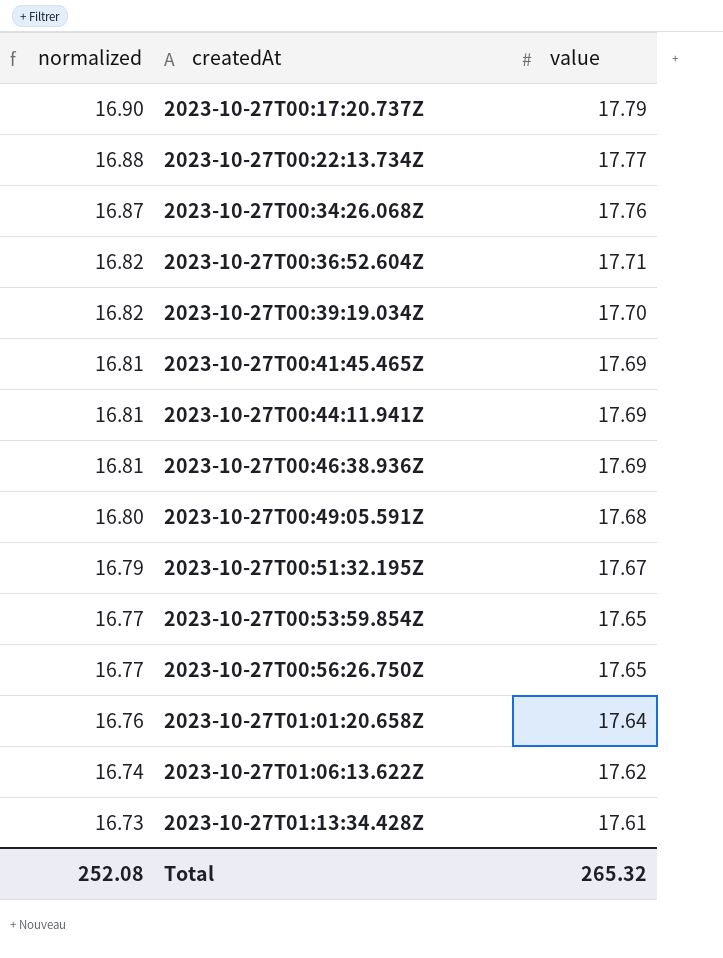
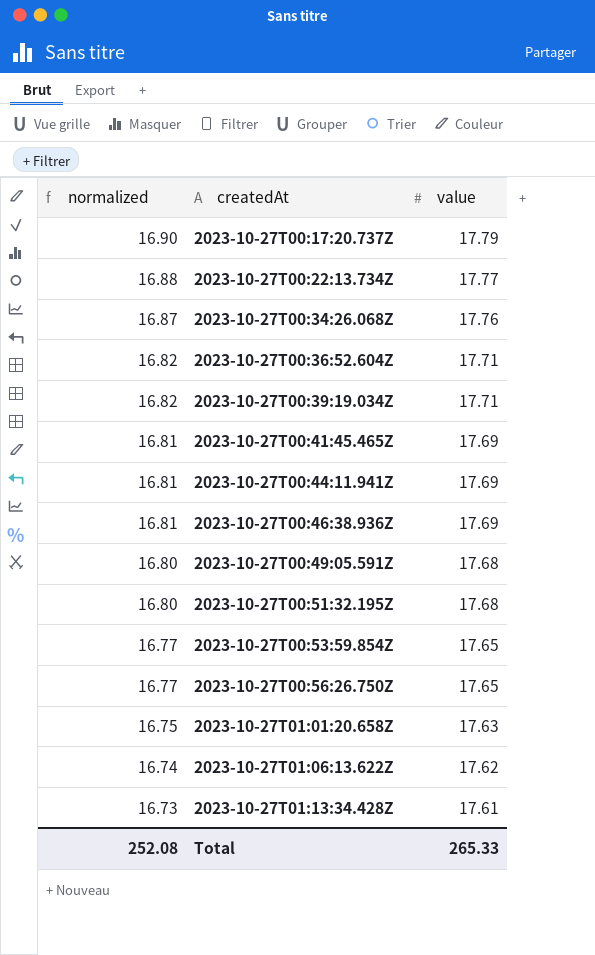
2023-10-27T00:39:19.034Z | value: 17.70 -> 17.71
2023-10-27T00:51:32.195Z | normalized: 16.79 -> 16.80
2023-10-27T00:51:32.195Z | value: 17.67 -> 17.68
2023-10-27T01:01:20.658Z | normalized: 16.76 -> 16.75
2023-10-27T01:01:20.658Z | value: 17.64 -> 17.63
Total | value: 265.32 -> 265.33

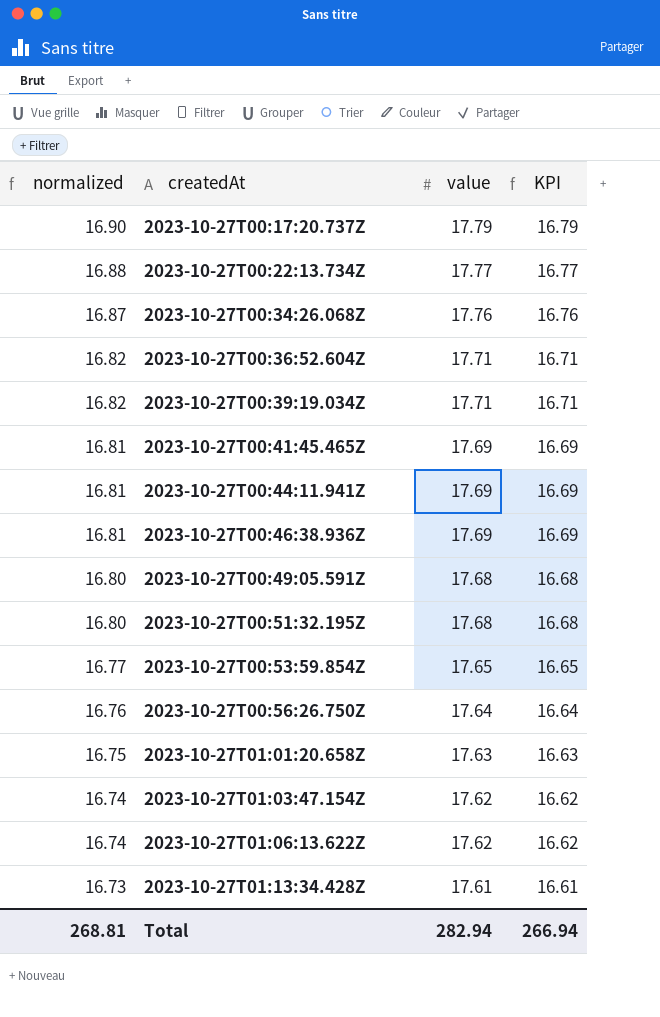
column KPI | formula: none -> [value] - 1
2023-10-27T00:56:26.750Z | normalized: 16.77 -> 16.76
2023-10-27T00:56:26.750Z | value: 17.65 -> 17.64
row 2023-10-27T01:03:47.154Z: none -> 16.74 | 17.62 | 16.62
Total | normalized: 252.08 -> 268.81
Total | value: 265.33 -> 282.94

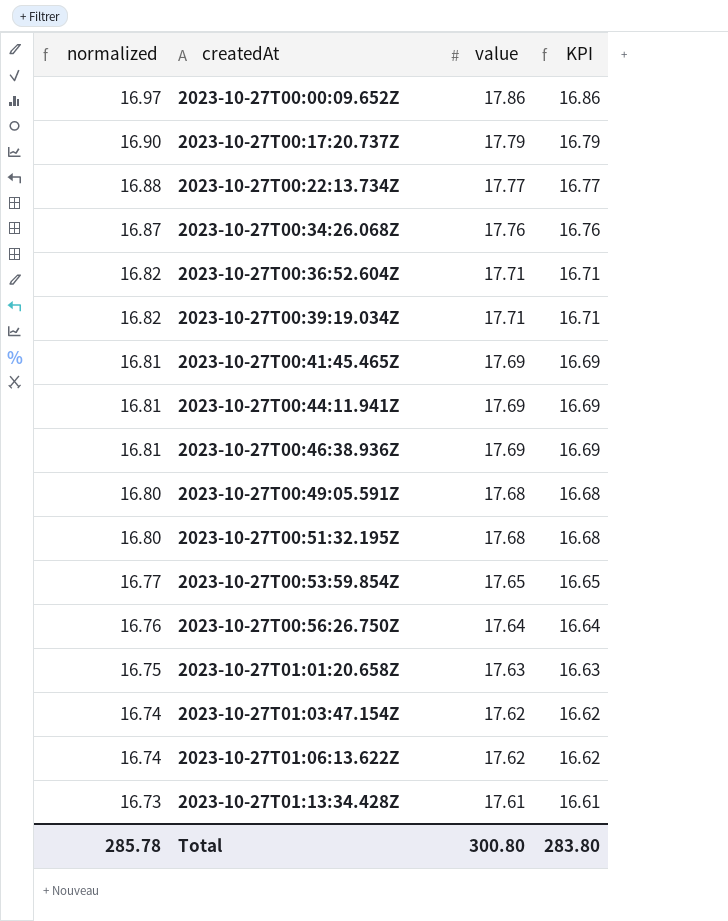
row 2023-10-27T00:00:09.652Z: none -> 16.97 | 17.86 | 16.86
Total | normalized: 268.81 -> 285.78
Total | value: 282.94 -> 300.80
Total | KPI: 266.94 -> 283.80

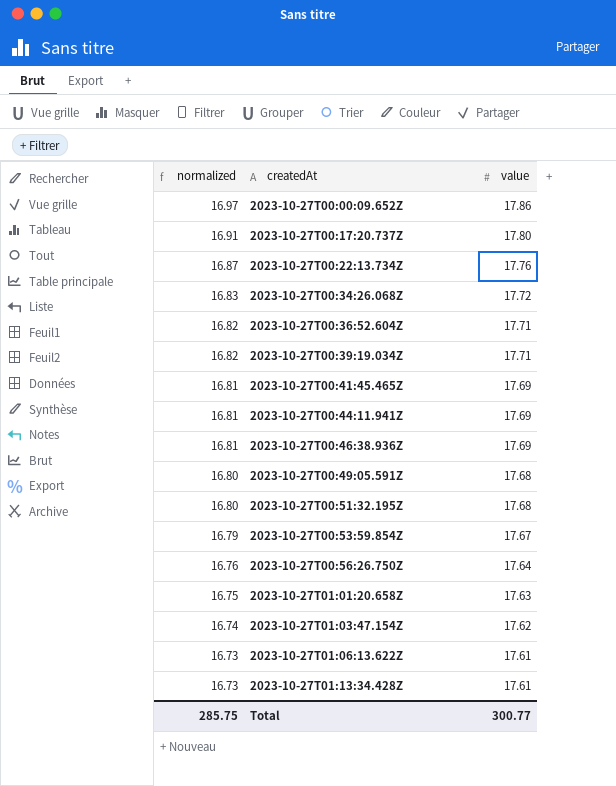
column KPI | formula: [value] - 1 -> none
2023-10-27T00:17:20.737Z | normalized: 16.90 -> 16.91
2023-10-27T00:17:20.737Z | value: 17.79 -> 17.80
2023-10-27T00:22:13.734Z | normalized: 16.88 -> 16.87
2023-10-27T00:22:13.734Z | value: 17.77 -> 17.76
2023-10-27T00:34:26.068Z | normalized: 16.87 -> 16.83
2023-10-27T00:34:26.068Z | value: 17.76 -> 17.72
2023-10-27T00:53:59.854Z | normalized: 16.77 -> 16.79
2023-10-27T00:53:59.854Z | value: 17.65 -> 17.67
2023-10-27T01:06:13.622Z | normalized: 16.74 -> 16.73
2023-10-27T01:06:13.622Z | value: 17.62 -> 17.61
Total | normalized: 285.78 -> 285.75
Total | value: 300.80 -> 300.77

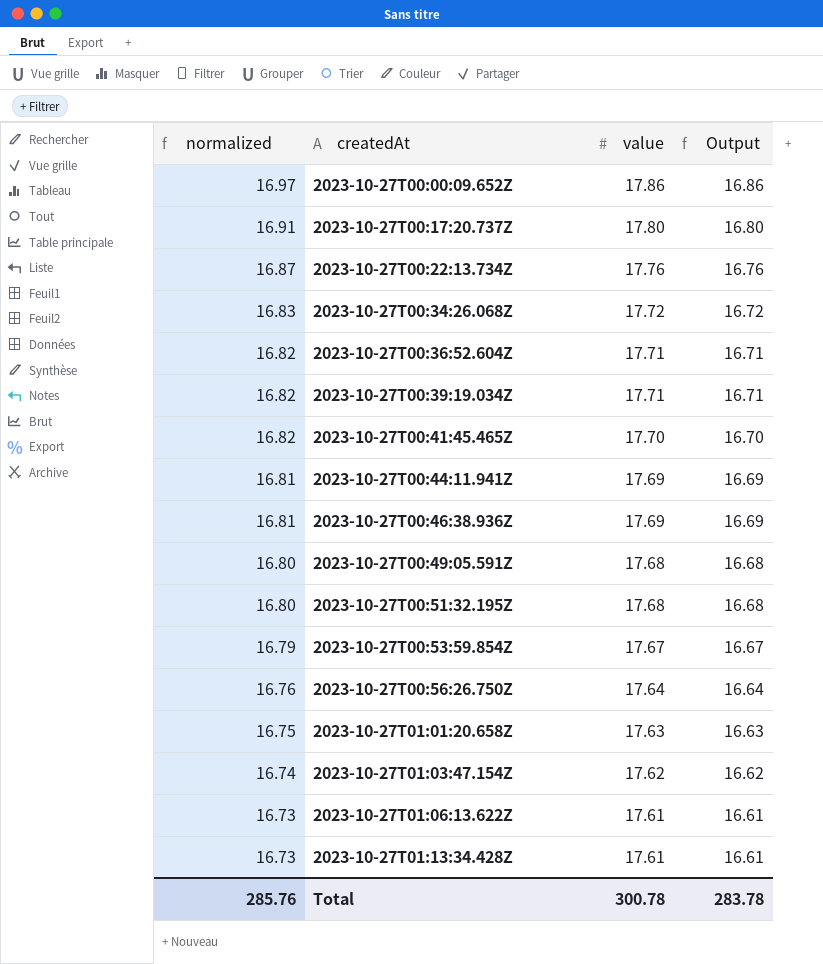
column Output | formula: none -> [value] - 1
2023-10-27T00:41:45.465Z | normalized: 16.81 -> 16.82
2023-10-27T00:41:45.465Z | value: 17.69 -> 17.70
Total | normalized: 285.75 -> 285.76
Total | value: 300.77 -> 300.78

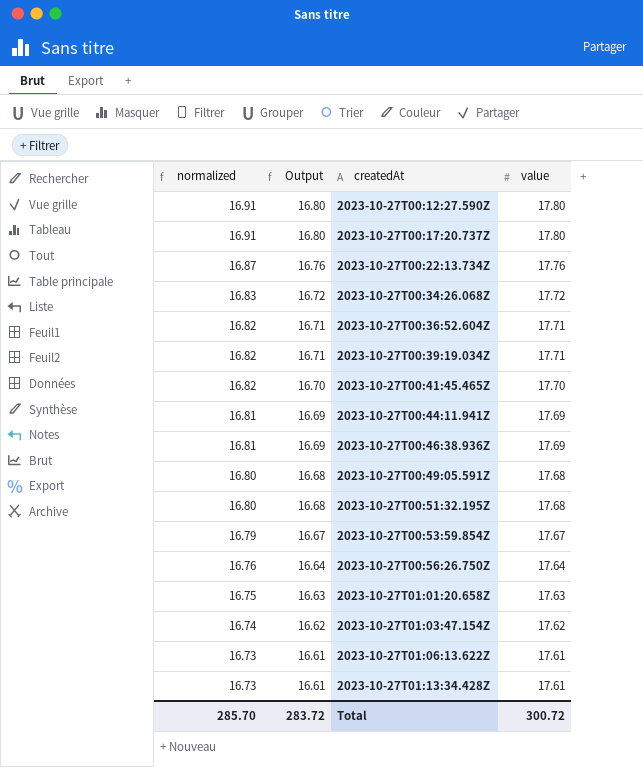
column Output | position: 4 -> 2
row 2023-10-27T00:00:09.652Z: 16.97 | 17.86 | 16.86 -> none
row 2023-10-27T00:12:27.590Z: none -> 16.91 | 16.80 | 17.80
Total | normalized: 285.76 -> 285.70
Total | Output: 283.78 -> 283.72
Total | value: 300.78 -> 300.72

